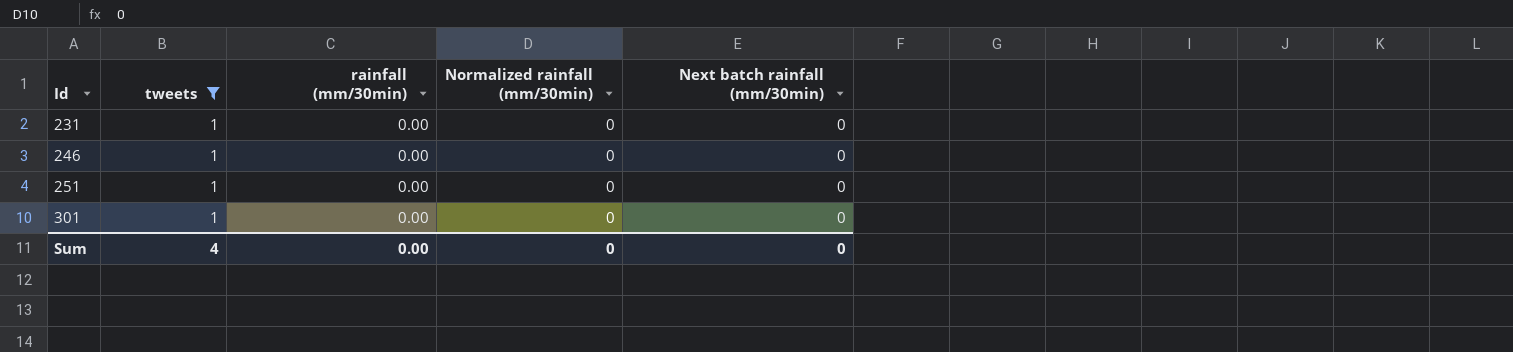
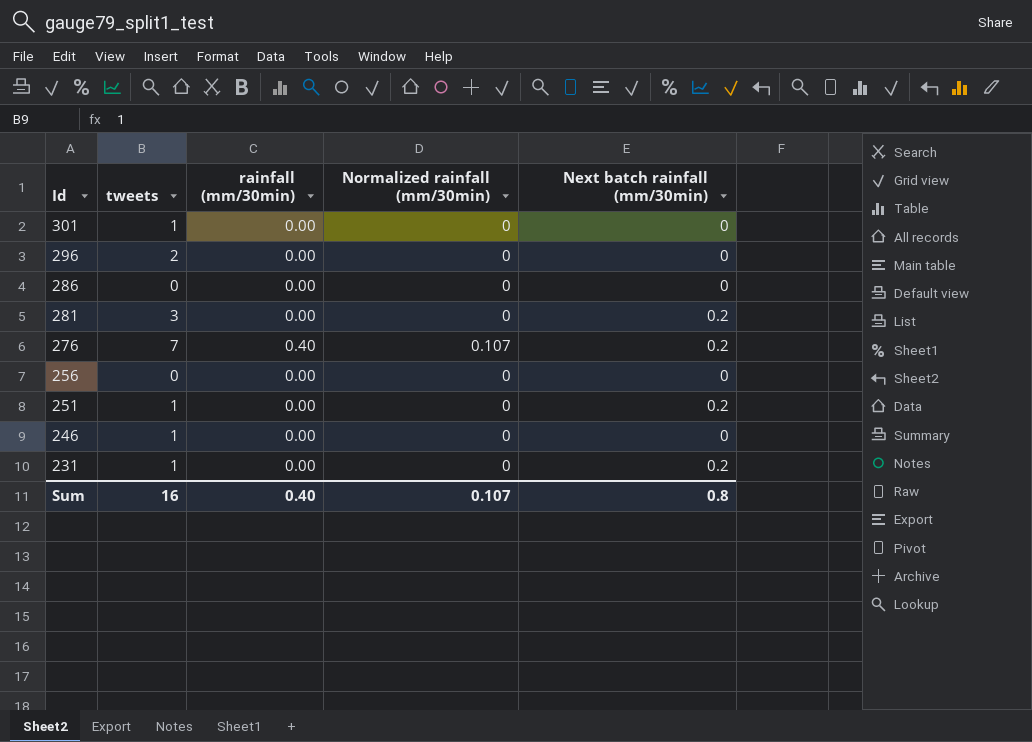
filter: tweets = 1 -> none
row order: Id ascending -> Id descending
251 | Next batch rainfall (mm/30min): 0 -> 0.2
231 | Next batch rainfall (mm/30min): 0 -> 0.2
Sum | tweets: 4 -> 16
Sum | rainfall (mm/30min): 0.00 -> 0.40
Sum | Normalized rainfall (mm/30min): 0 -> 0.107
Sum | Next batch rainfall (mm/30min): 0 -> 0.8

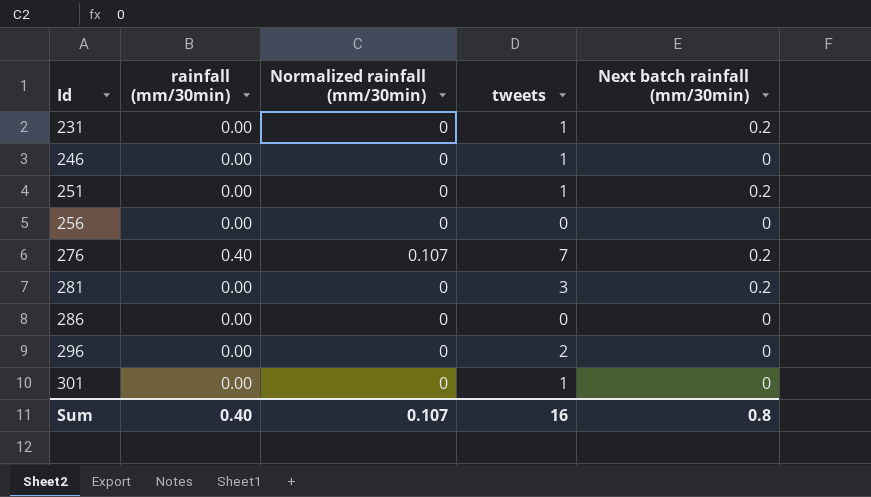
row order: Id descending -> Id ascending
column tweets | position: 2 -> 4

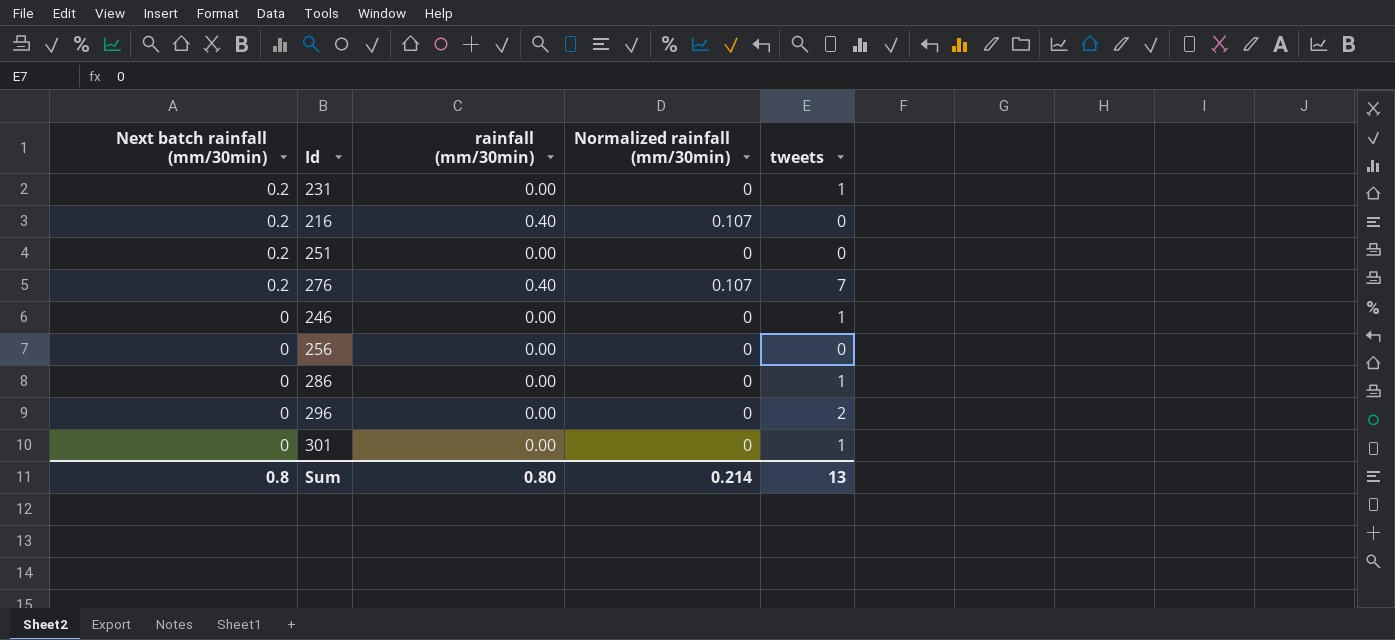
row order: Id ascending -> Next batch rainfall (mm/30min) descending
column Next batch rainfall (mm/30min) | position: 5 -> 1
row 281: 0.00 | 0 | 3 | 0.2 -> none
row 216: none -> 0.2 | 0.40 | 0.107 | 0
251 | tweets: 1 -> 0
286 | tweets: 0 -> 1
Sum | rainfall (mm/30min): 0.40 -> 0.80
Sum | Normalized rainfall (mm/30min): 0.107 -> 0.214
Sum | tweets: 16 -> 13

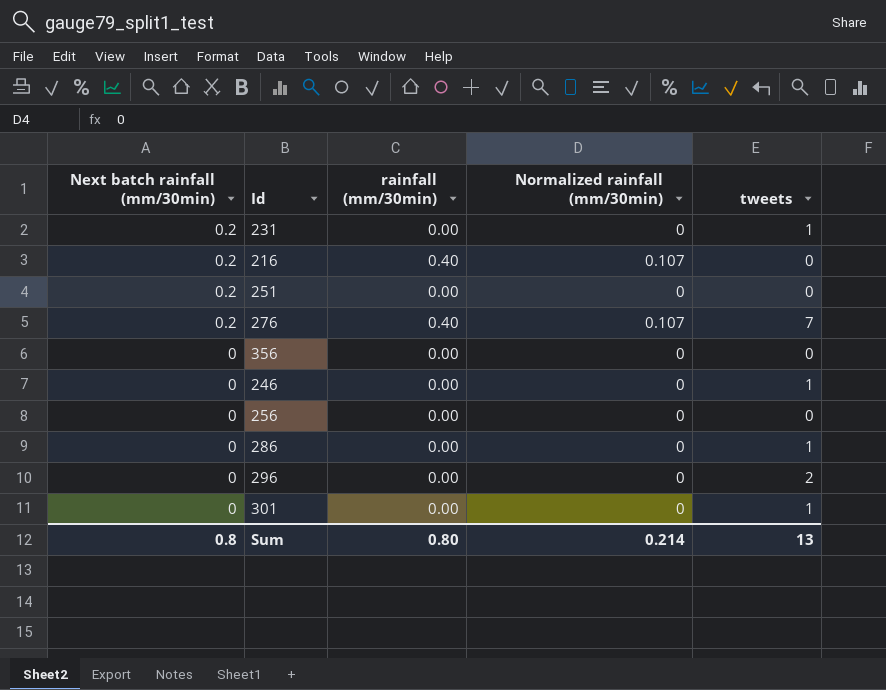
row 356: none -> 0 | 0.00 | 0 | 0

